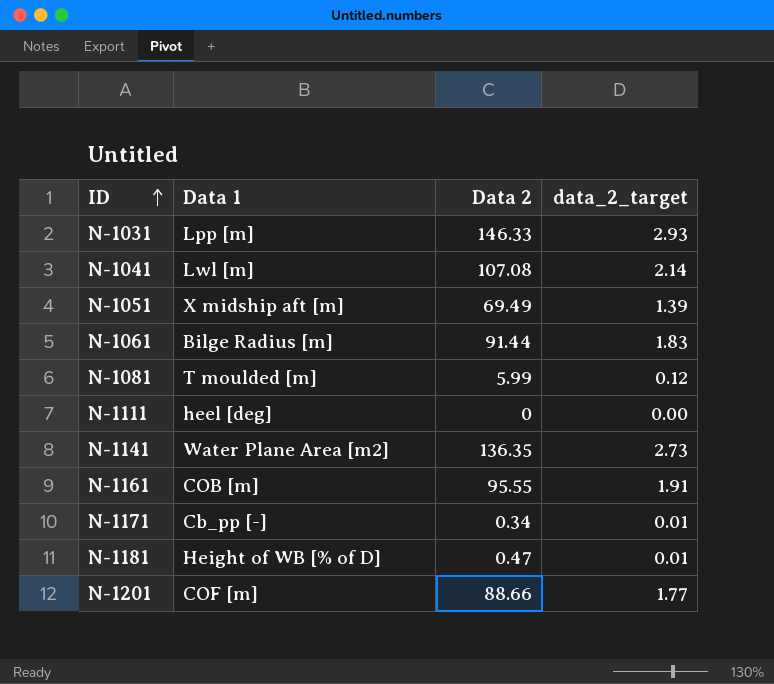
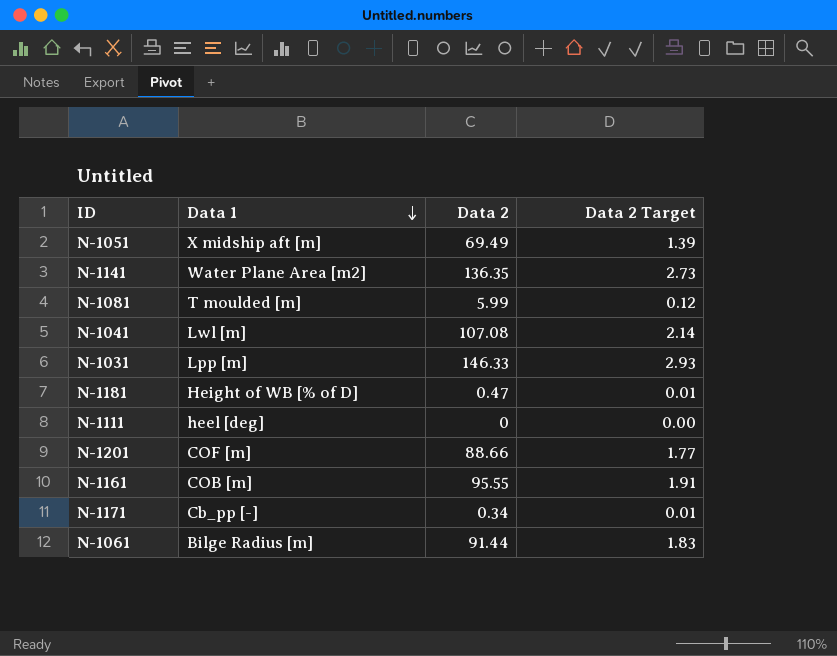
row order: ID ascending -> Data 1 descending
column name: data_2_target -> Data 2 Target

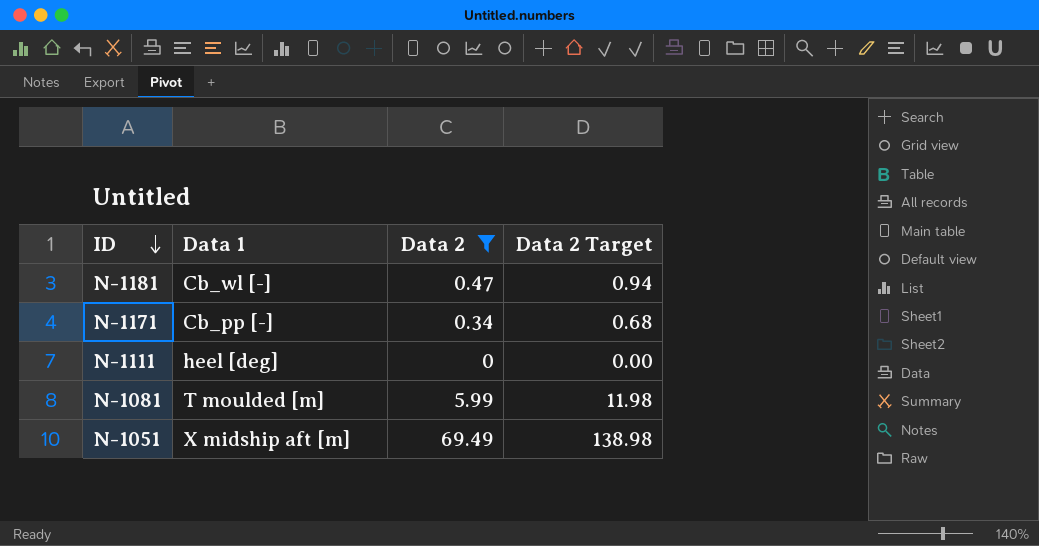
filter: none -> Data 2 <= 69.49
row order: Data 1 descending -> ID descending
column Data 2 Target | formula: [Data 2] * 0.02 -> [Data 2] * 2
N-1181 | Data 1: Height of WB [% of D] -> Cb_wl [-]

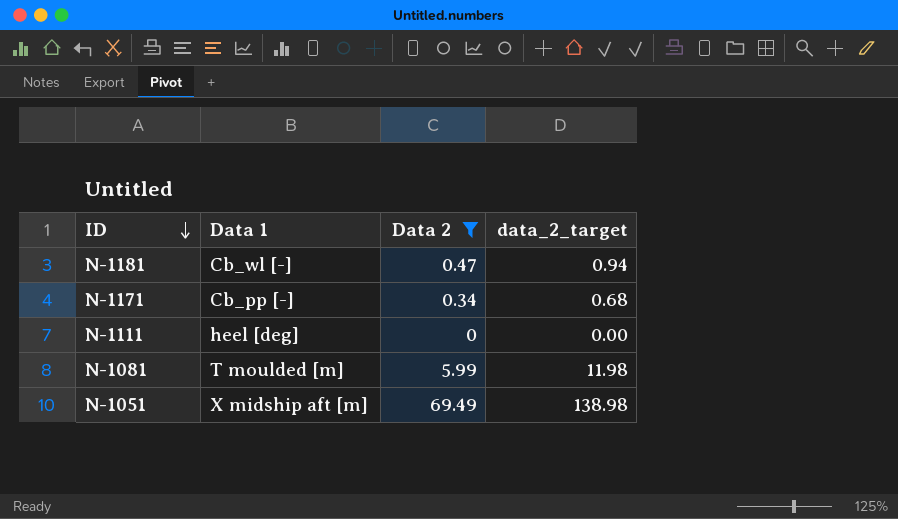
column name: Data 2 Target -> data_2_target

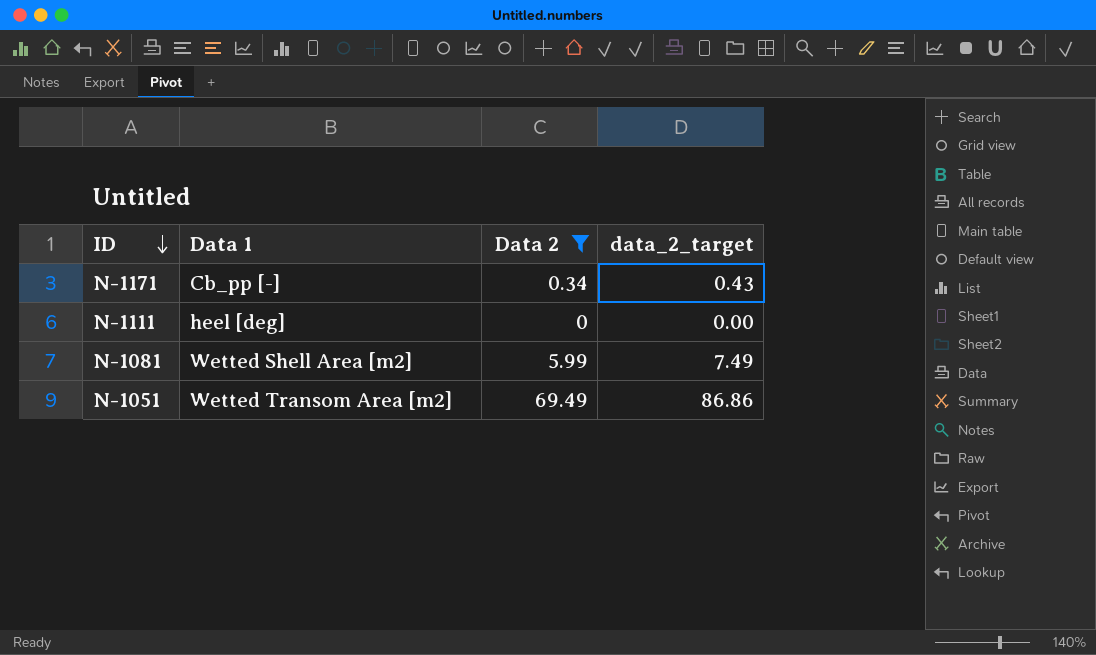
column data_2_target | formula: [Data 2] * 2 -> [Data 2] * 1.25
row N-1181: Cb_wl [-] | 0.47 | 0.94 -> none
N-1081 | Data 1: T moulded [m] -> Wetted Shell Area [m2]
N-1051 | Data 1: X midship aft [m] -> Wetted Transom Area [m2]

